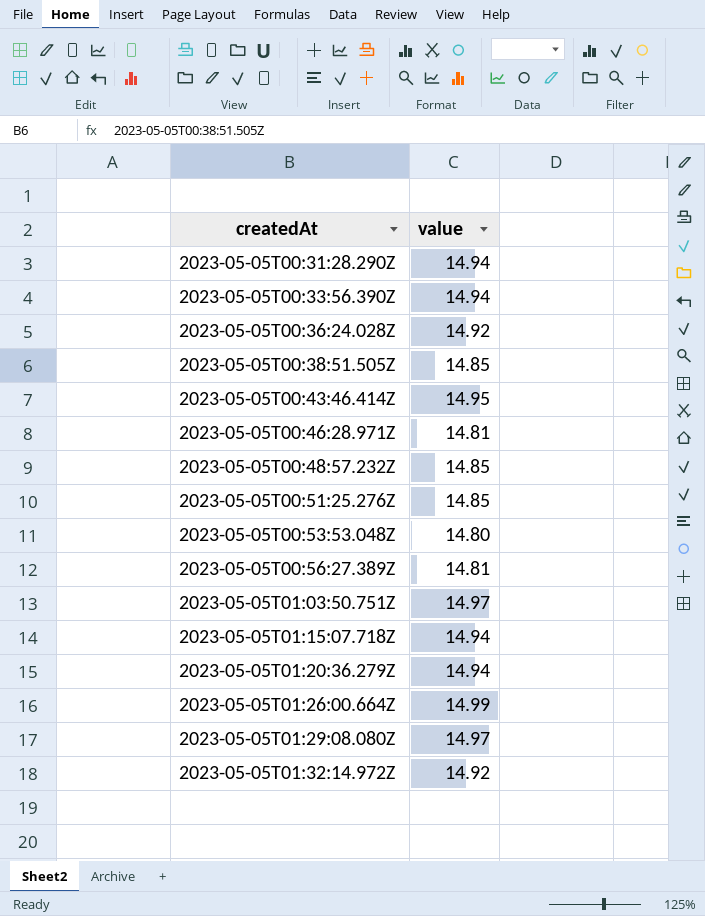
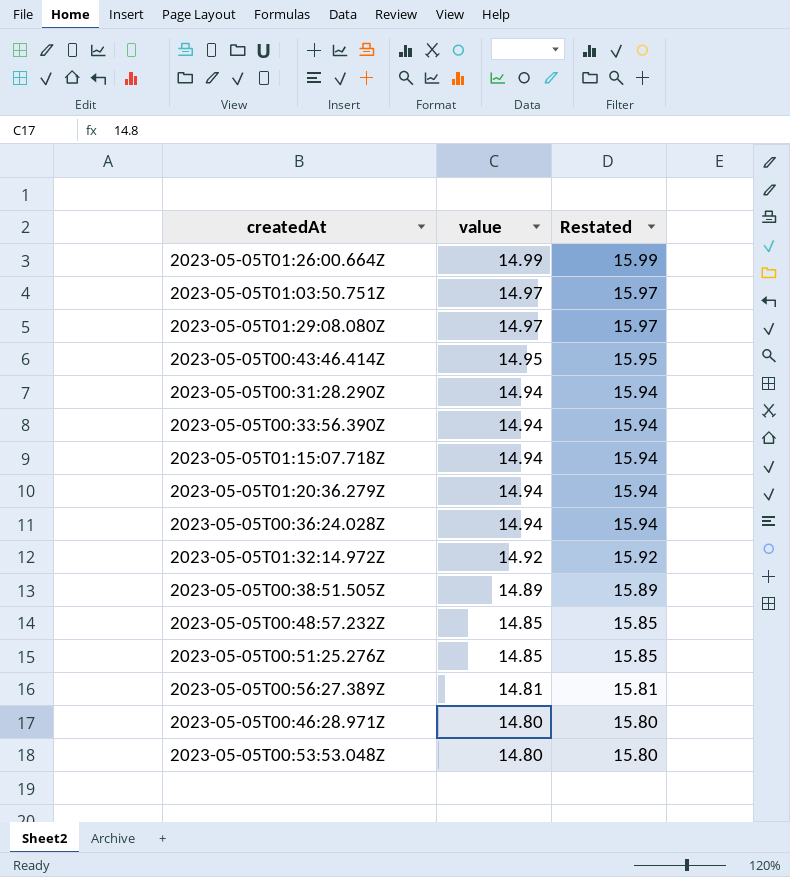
row order: createdAt ascending -> value descending
column Restated | formula: none -> [value] + 1
2023-05-05T00:36:24.028Z | value: 14.92 -> 14.94
2023-05-05T00:38:51.505Z | value: 14.85 -> 14.89
2023-05-05T00:46:28.971Z | value: 14.81 -> 14.80

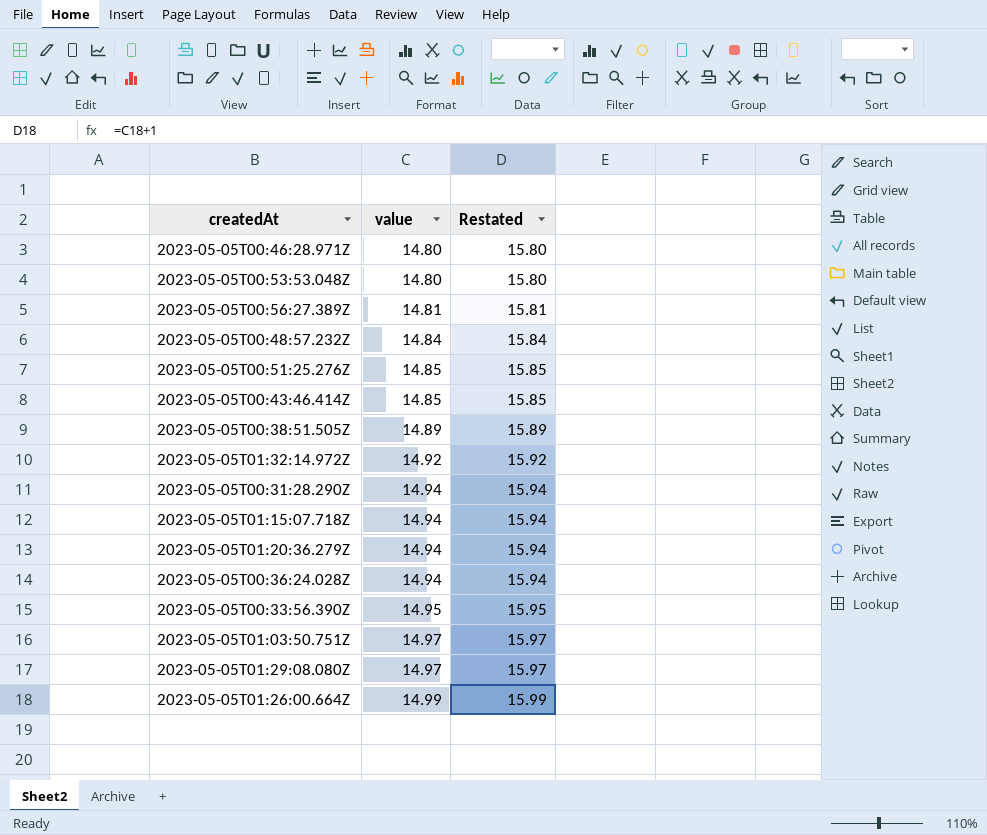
row order: value descending -> value ascending
2023-05-05T00:48:57.232Z | value: 14.85 -> 14.84
2023-05-05T00:48:57.232Z | Restated: 15.85 -> 15.84
2023-05-05T00:43:46.414Z | value: 14.95 -> 14.85
2023-05-05T00:43:46.414Z | Restated: 15.95 -> 15.85
2023-05-05T00:33:56.390Z | value: 14.94 -> 14.95
2023-05-05T00:33:56.390Z | Restated: 15.94 -> 15.95

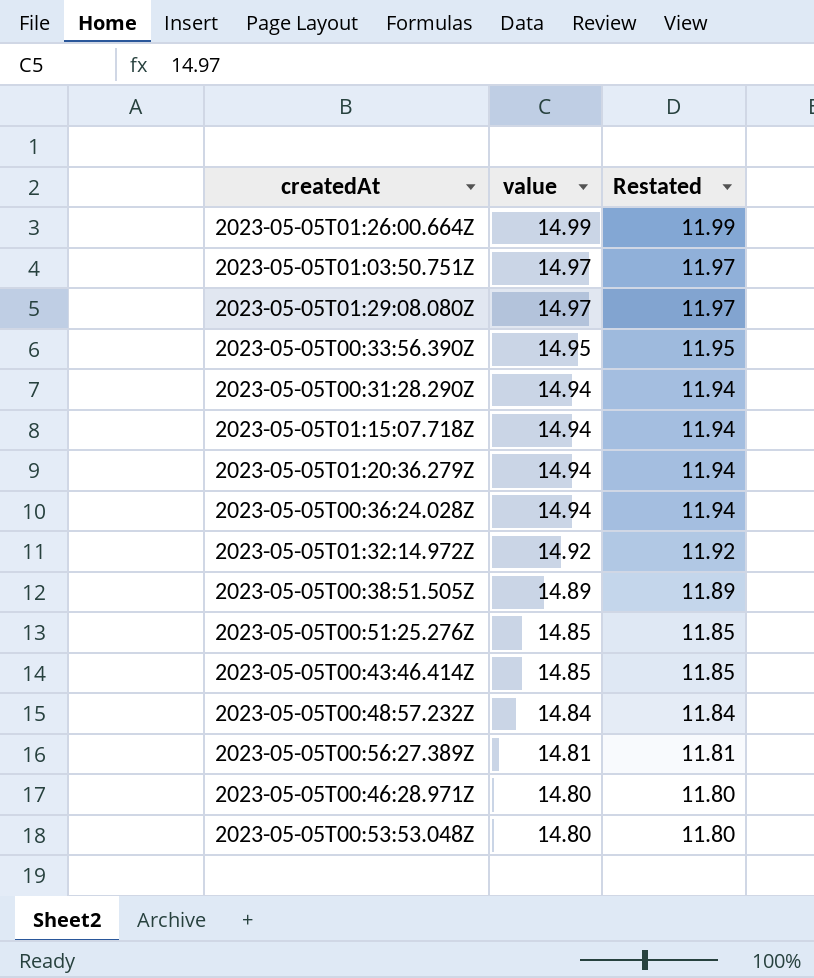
row order: value ascending -> value descending
column Restated | formula: [value] + 1 -> [value] - 3

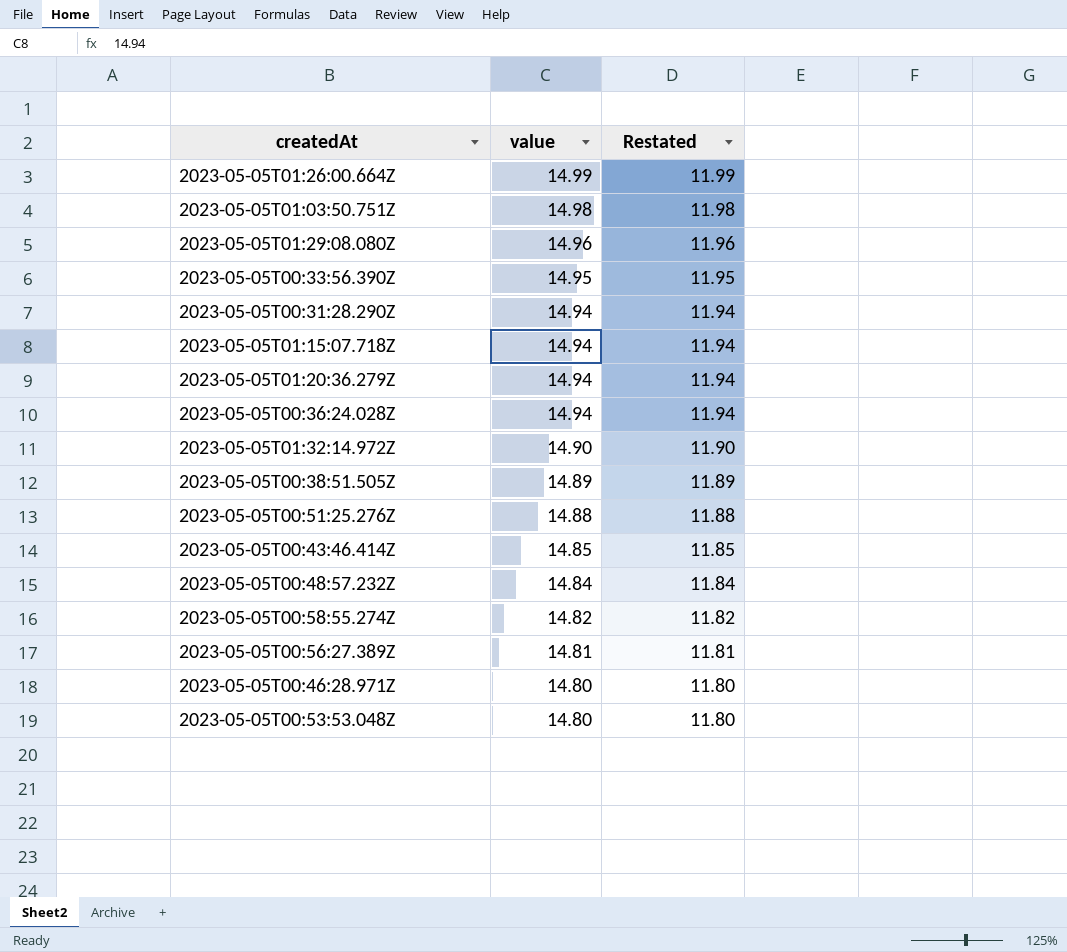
2023-05-05T01:03:50.751Z | value: 14.97 -> 14.98
2023-05-05T01:03:50.751Z | Restated: 11.97 -> 11.98
2023-05-05T01:29:08.080Z | value: 14.97 -> 14.96
2023-05-05T01:29:08.080Z | Restated: 11.97 -> 11.96
2023-05-05T01:32:14.972Z | value: 14.92 -> 14.90
2023-05-05T01:32:14.972Z | Restated: 11.92 -> 11.90
2023-05-05T00:51:25.276Z | value: 14.85 -> 14.88
2023-05-05T00:51:25.276Z | Restated: 11.85 -> 11.88
row 2023-05-05T00:58:55.274Z: none -> 14.82 | 11.82

